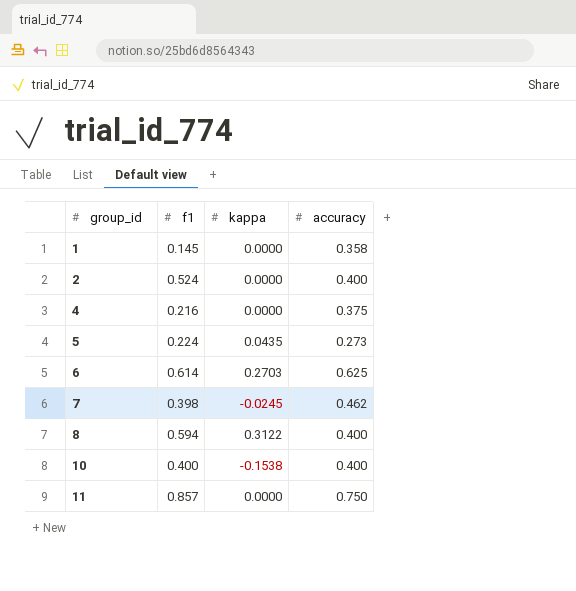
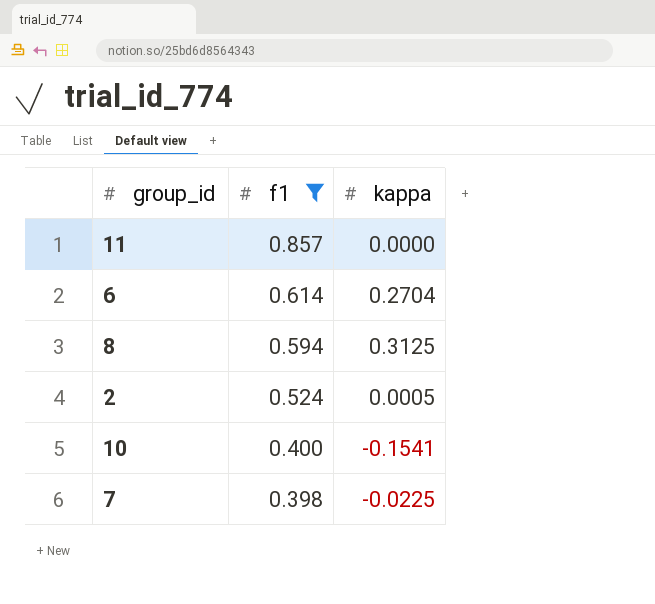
filter: none -> f1 >= 0.398
row order: group_id ascending -> f1 descending
column accuracy | position: 4 -> none
6 | kappa: 0.2703 -> 0.2704
8 | kappa: 0.3122 -> 0.3125
2 | kappa: 0.0000 -> 0.0005
10 | kappa: -0.1538 -> -0.1541
7 | kappa: -0.0245 -> -0.0225

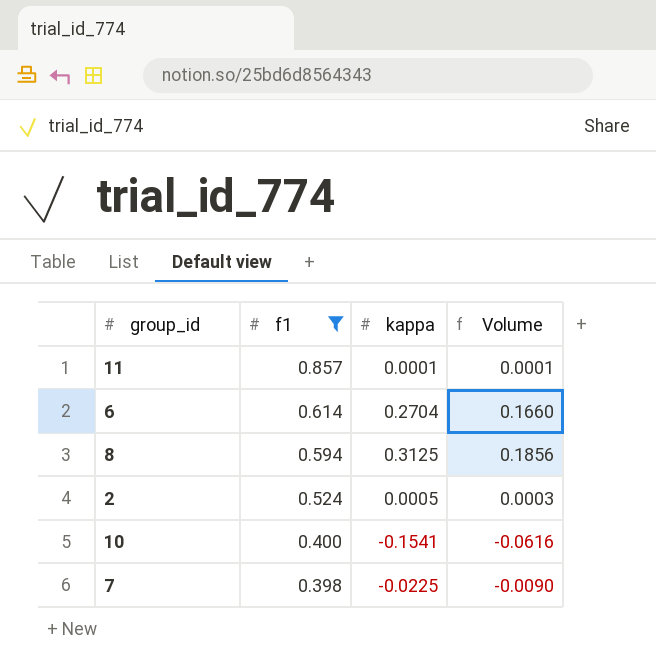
column Volume | formula: none -> [f1] * [kappa]
11 | kappa: 0.0000 -> 0.0001

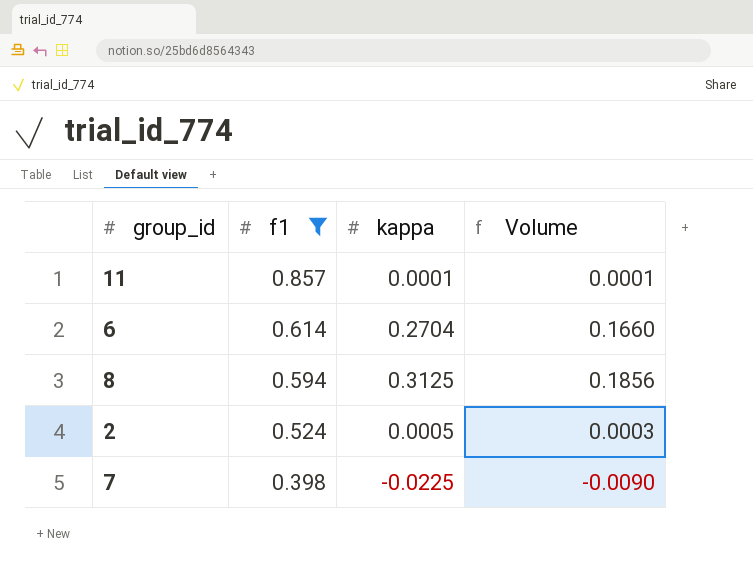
row 10: 0.400 | -0.1541 | -0.0616 -> none

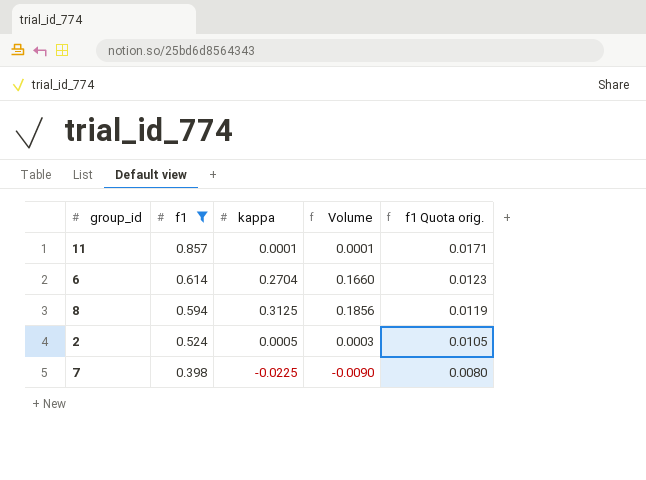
column f1 Quota orig. | formula: none -> [f1] * 0.02

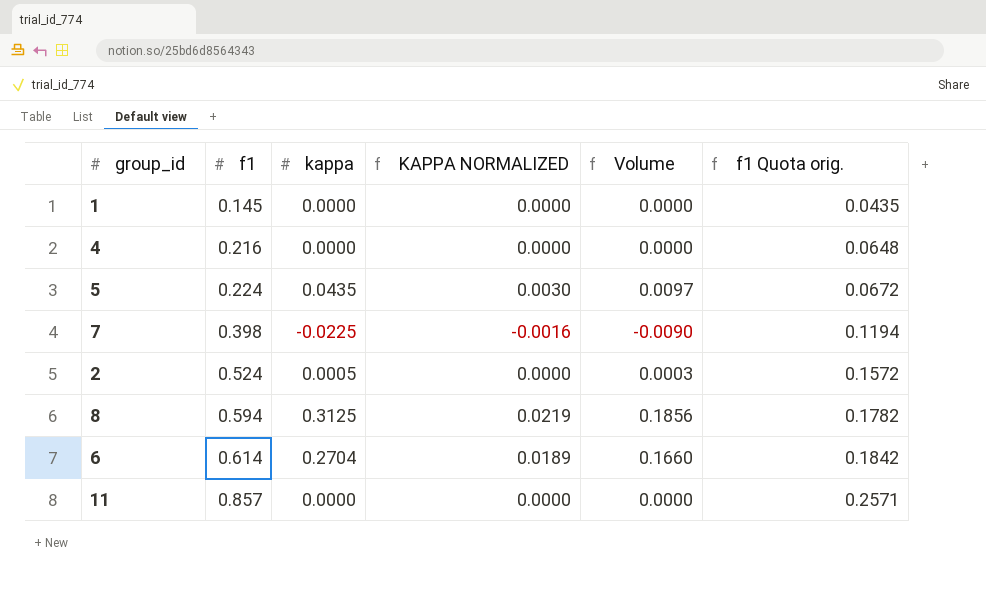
filter: f1 >= 0.398 -> none
row order: f1 descending -> f1 ascending
column KAPPA NORMALIZED | formula: none -> [kappa] * 0.07
column f1 Quota orig. | formula: [f1] * 0.02 -> [f1] * 0.3
11 | kappa: 0.0001 -> 0.0000
11 | Volume: 0.0001 -> 0.0000

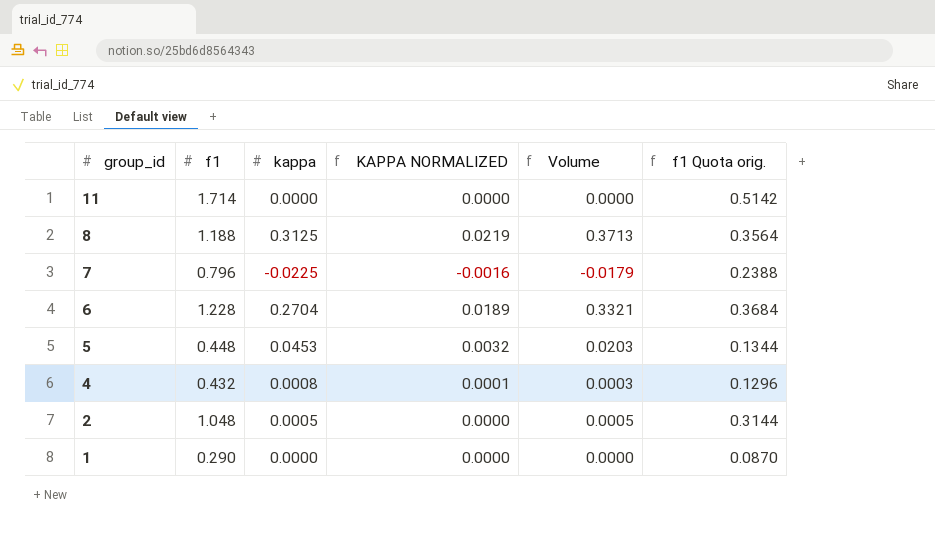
row order: f1 ascending -> group_id descending
11 | f1: 0.857 -> 1.714
11 | f1 Quota orig.: 0.2571 -> 0.5142
8 | f1: 0.594 -> 1.188
8 | Volume: 0.1856 -> 0.3713
8 | f1 Quota orig.: 0.1782 -> 0.3564
7 | f1: 0.398 -> 0.796
7 | Volume: -0.0090 -> -0.0179
7 | f1 Quota orig.: 0.1194 -> 0.2388
6 | f1: 0.614 -> 1.228
6 | Volume: 0.1660 -> 0.3321
6 | f1 Quota orig.: 0.1842 -> 0.3684
5 | f1: 0.224 -> 0.448
5 | kappa: 0.0435 -> 0.0453
5 | KAPPA NORMALIZED: 0.0030 -> 0.0032
5 | Volume: 0.0097 -> 0.0203
5 | f1 Quota orig.: 0.0672 -> 0.1344
4 | f1: 0.216 -> 0.432
4 | kappa: 0.0000 -> 0.0008
4 | KAPPA NORMALIZED: 0.0000 -> 0.0001
4 | Volume: 0.0000 -> 0.0003
4 | f1 Quota orig.: 0.0648 -> 0.1296
2 | f1: 0.524 -> 1.048
2 | Volume: 0.0003 -> 0.0005
2 | f1 Quota orig.: 0.1572 -> 0.3144
1 | f1: 0.145 -> 0.290
1 | f1 Quota orig.: 0.0435 -> 0.0870

